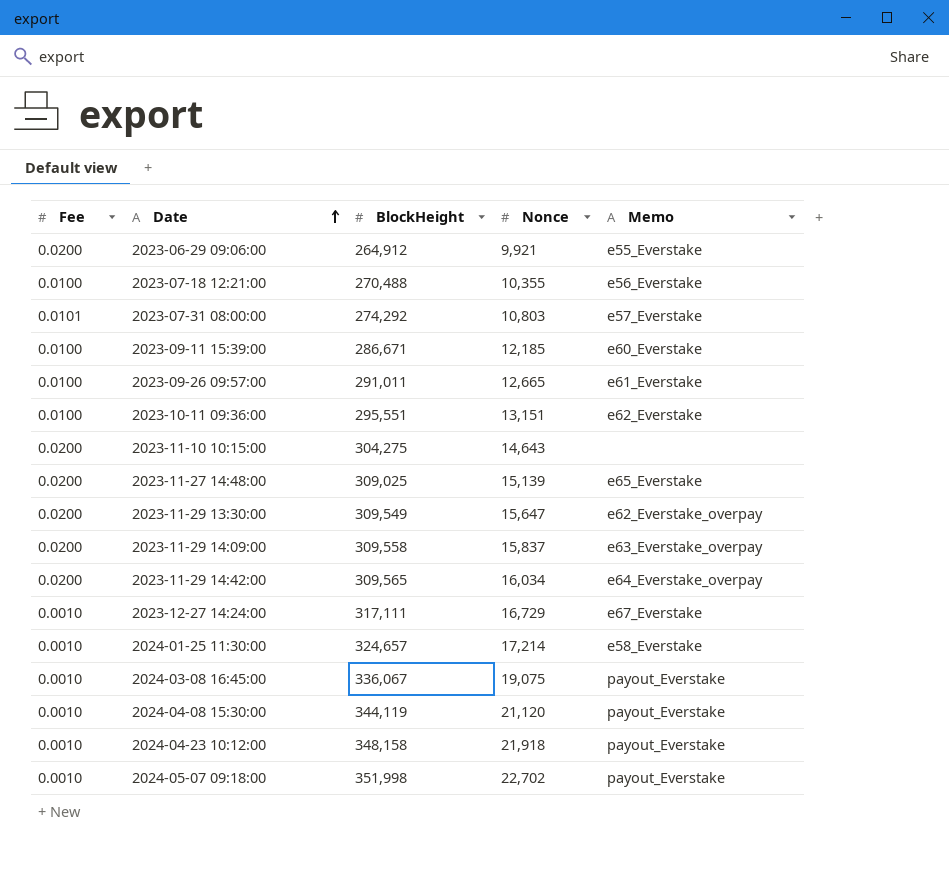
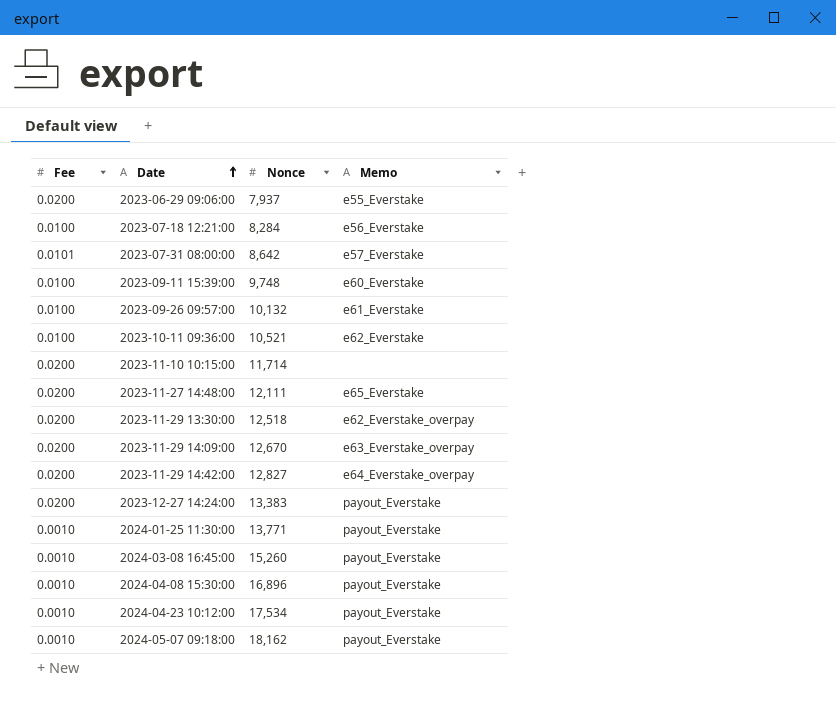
column BlockHeight | position: 3 -> none
2023-06-29 09:06:00 | Nonce: 9,921 -> 7,937
2023-07-18 12:21:00 | Nonce: 10,355 -> 8,284
2023-07-31 08:00:00 | Nonce: 10,803 -> 8,642
2023-09-11 15:39:00 | Nonce: 12,185 -> 9,748
2023-09-26 09:57:00 | Nonce: 12,665 -> 10,132
2023-10-11 09:36:00 | Nonce: 13,151 -> 10,521
2023-11-10 10:15:00 | Nonce: 14,643 -> 11,714
2023-11-27 14:48:00 | Nonce: 15,139 -> 12,111
2023-11-29 13:30:00 | Nonce: 15,647 -> 12,518
2023-11-29 14:09:00 | Nonce: 15,837 -> 12,670
2023-11-29 14:42:00 | Nonce: 16,034 -> 12,827
2023-12-27 14:24:00 | Fee: 0.0010 -> 0.0200
2023-12-27 14:24:00 | Nonce: 16,729 -> 13,383
2023-12-27 14:24:00 | Memo: e67_Everstake -> payout_Everstake
2024-01-25 11:30:00 | Nonce: 17,214 -> 13,771
2024-01-25 11:30:00 | Memo: e58_Everstake -> payout_Everstake
2024-03-08 16:45:00 | Nonce: 19,075 -> 15,260
2024-04-08 15:30:00 | Nonce: 21,120 -> 16,896
2024-04-23 10:12:00 | Nonce: 21,918 -> 17,534
2024-05-07 09:18:00 | Nonce: 22,702 -> 18,162

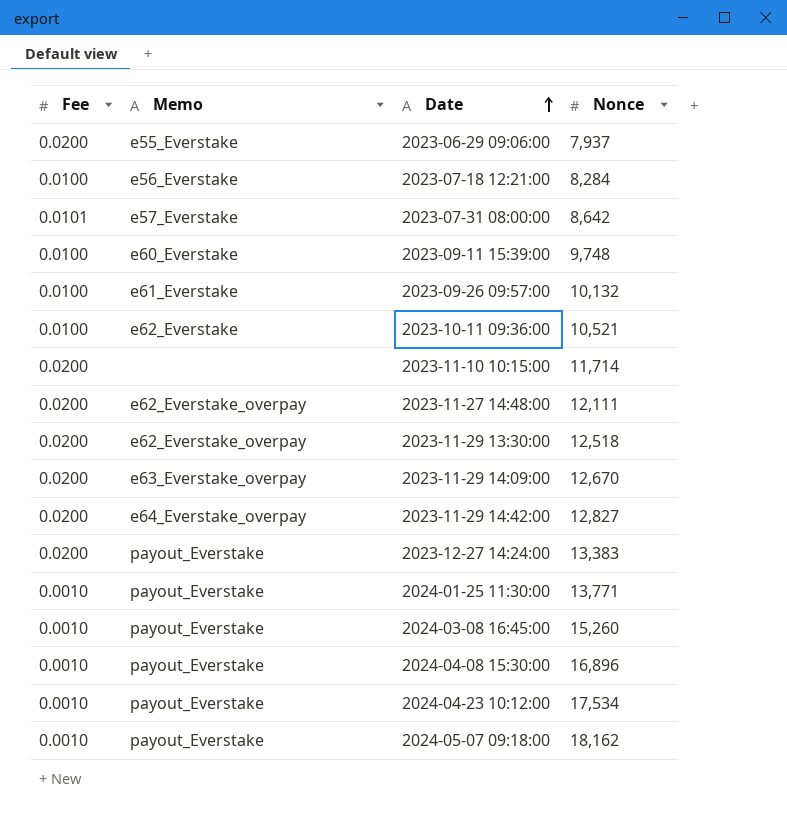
column Memo | position: 4 -> 2
2023-11-27 14:48:00 | Memo: e65_Everstake -> e62_Everstake_overpay

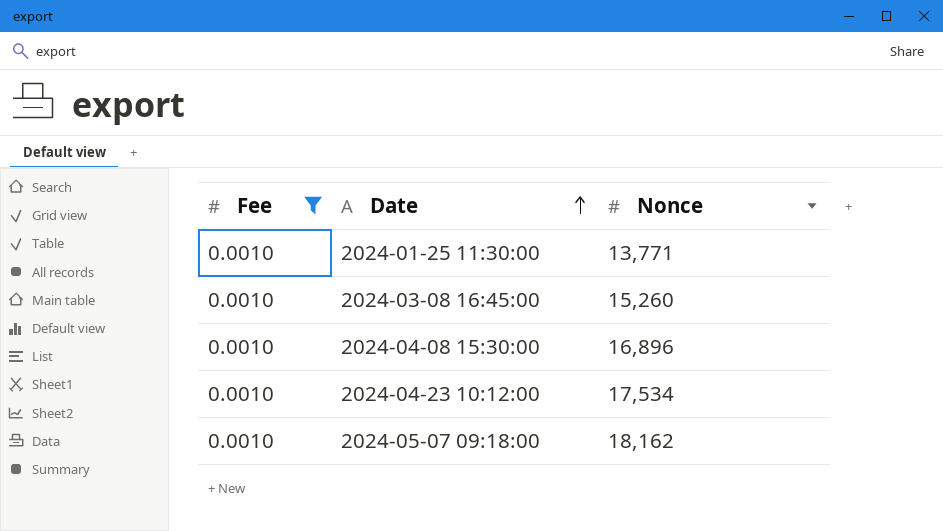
filter: none -> Fee = 0.0010
column Memo | position: 2 -> none

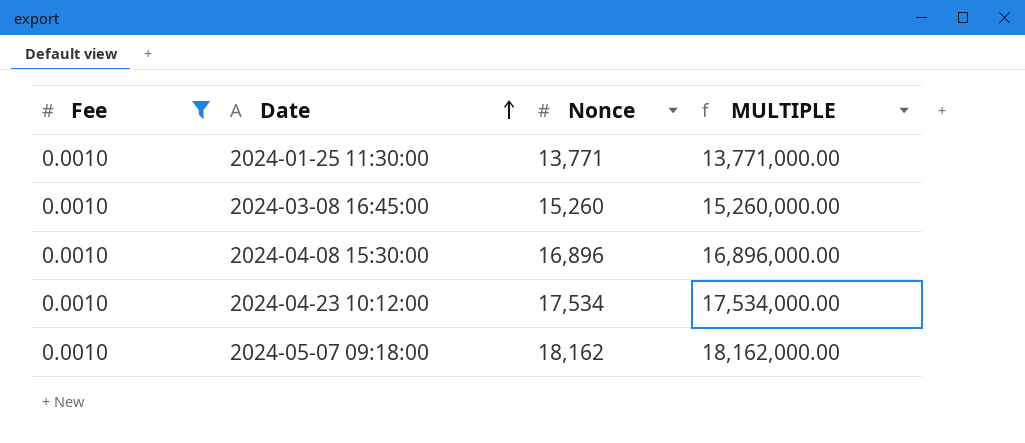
column MULTIPLE | formula: none -> [Nonce] / [Fee]

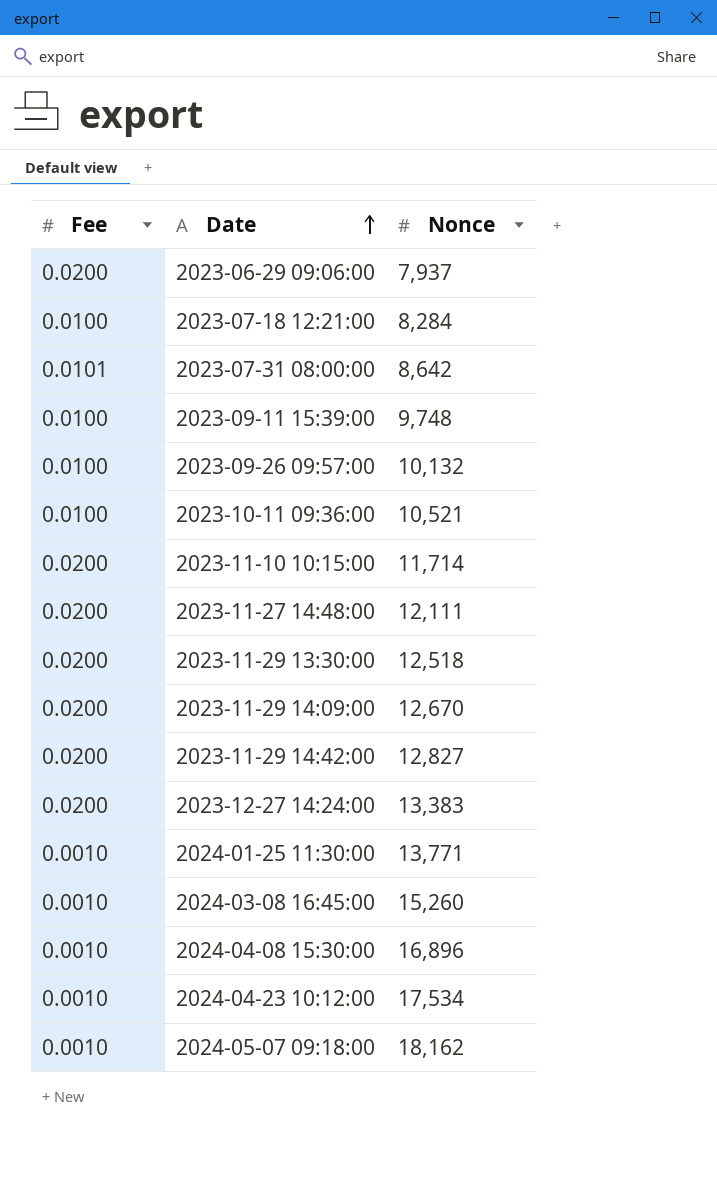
filter: Fee = 0.0010 -> none
column MULTIPLE | formula: [Nonce] / [Fee] -> none

